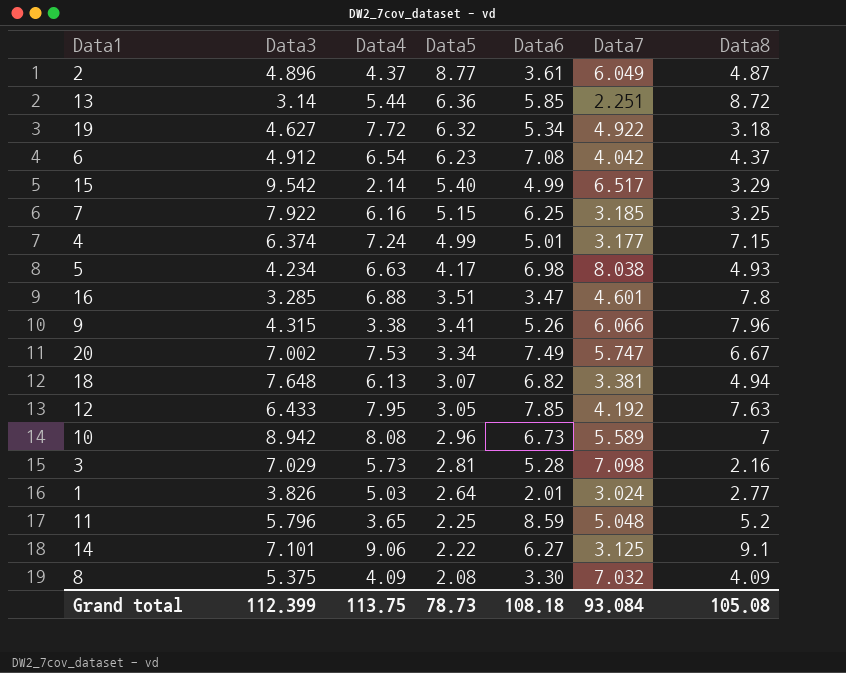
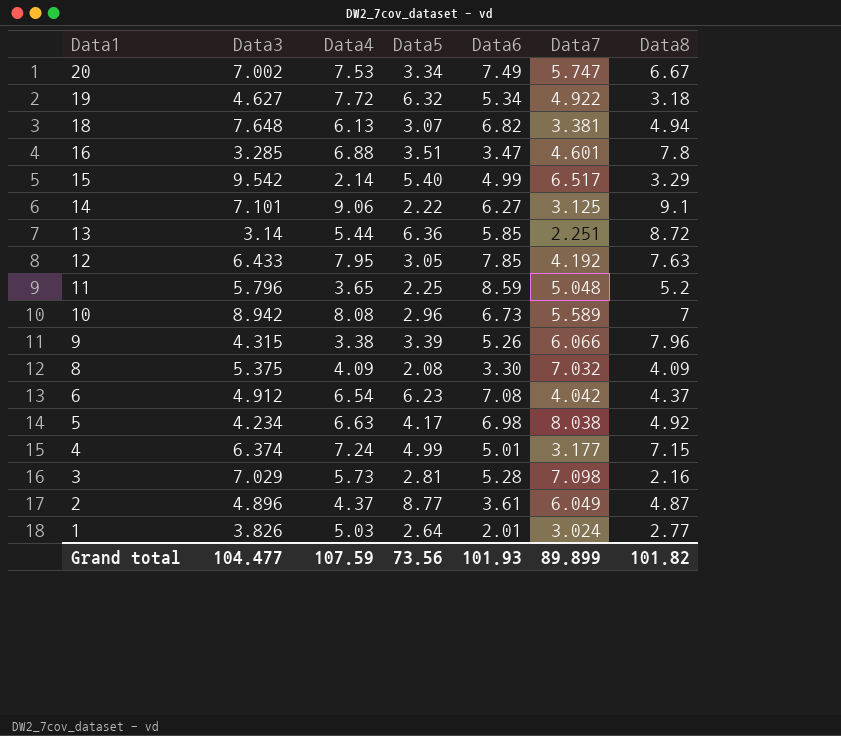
row order: Data5 descending -> Data1 descending
row 7: 7.922 | 6.16 | 5.15 | 6.25 | 3.185 | 3.25 -> none
9 | Data5: 3.41 -> 3.39
5 | Data8: 4.93 -> 4.92
Grand total | Data3: 112.399 -> 104.477
Grand total | Data4: 113.75 -> 107.59
Grand total | Data5: 78.73 -> 73.56
Grand total | Data6: 108.18 -> 101.93
Grand total | Data7: 93.084 -> 89.899
Grand total | Data8: 105.08 -> 101.82

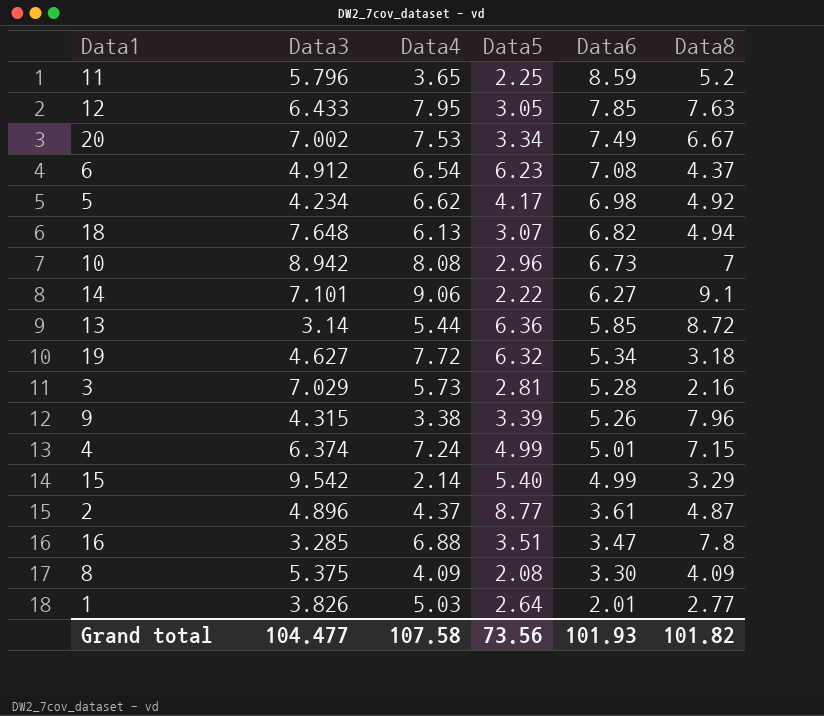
row order: Data1 descending -> Data6 descending
column Data7 | position: 6 -> none
5 | Data4: 6.63 -> 6.62
Grand total | Data4: 107.59 -> 107.58

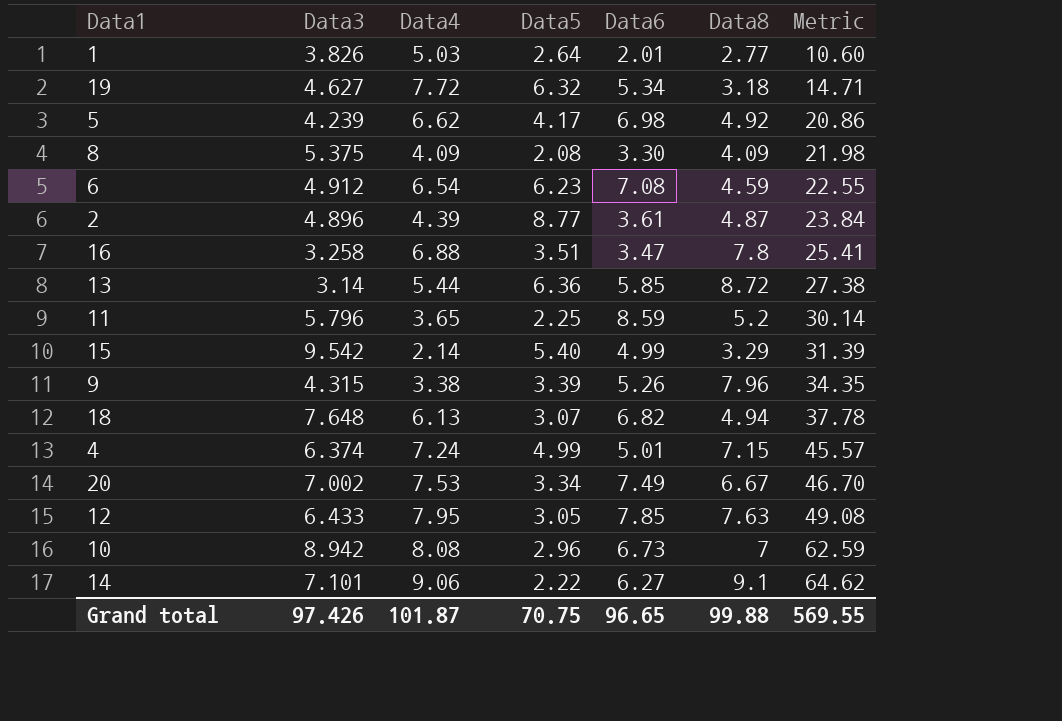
row order: Data6 descending -> Metric ascending
column Metric | formula: none -> [Data3] * [Data8]
row 3: 7.029 | 5.73 | 2.81 | 5.28 | 2.16 -> none
5 | Data3: 4.234 -> 4.239
6 | Data8: 4.37 -> 4.59
2 | Data4: 4.37 -> 4.39
16 | Data3: 3.285 -> 3.258
Grand total | Data3: 104.477 -> 97.426
Grand total | Data4: 107.58 -> 101.87
Grand total | Data5: 73.56 -> 70.75
Grand total | Data6: 101.93 -> 96.65
Grand total | Data8: 101.82 -> 99.88

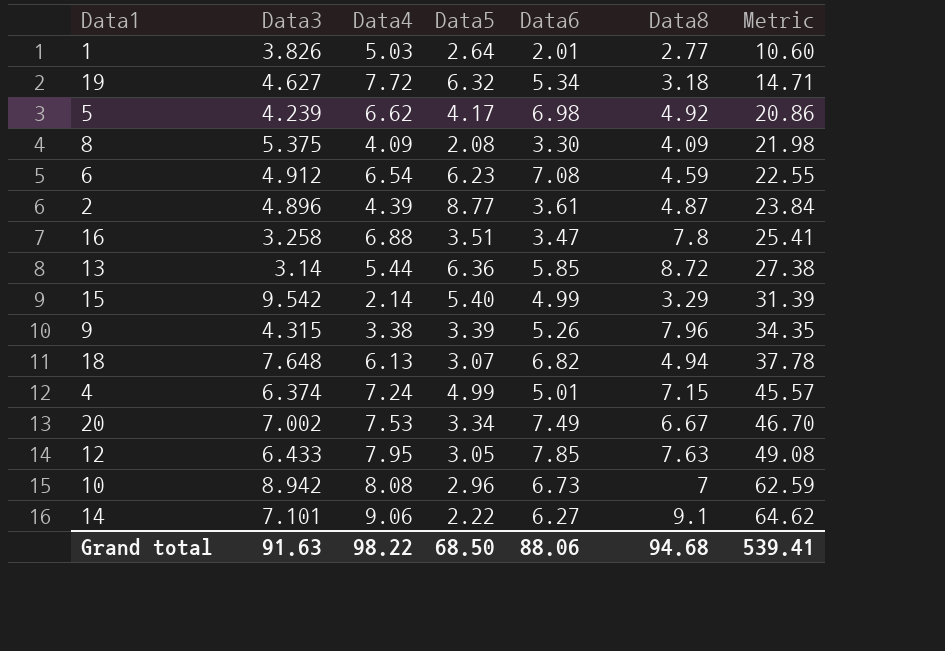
row 11: 5.796 | 3.65 | 2.25 | 8.59 | 5.2 | 30.14 -> none
Grand total | Data3: 97.426 -> 91.63
Grand total | Data4: 101.87 -> 98.22
Grand total | Data5: 70.75 -> 68.50
Grand total | Data6: 96.65 -> 88.06
Grand total | Data8: 99.88 -> 94.68
Grand total | Metric: 569.55 -> 539.41

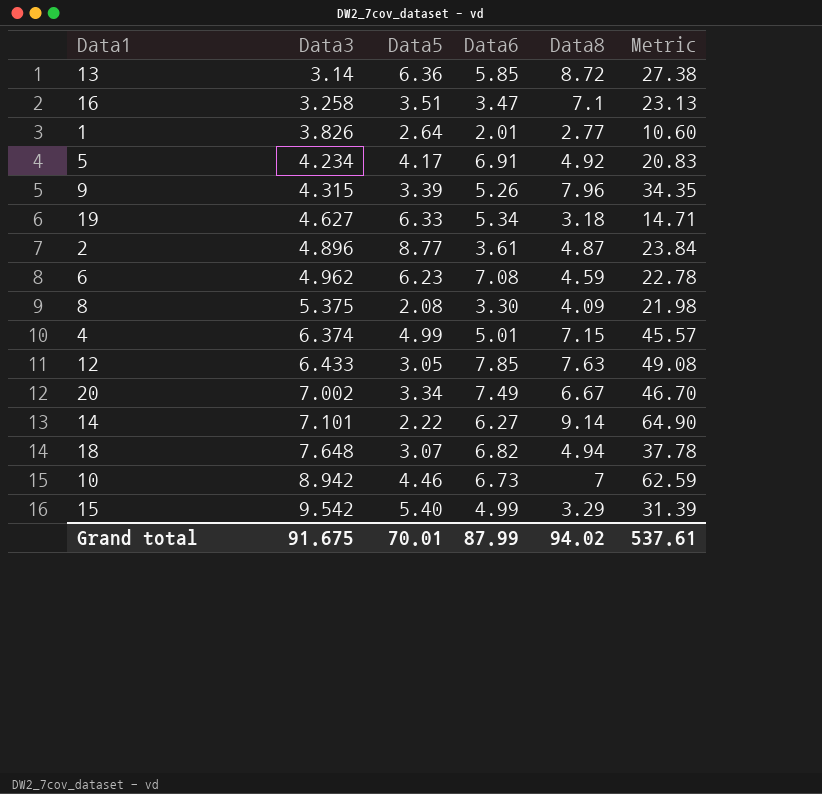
row order: Metric ascending -> Data3 ascending
column Data4 | position: 3 -> none
16 | Data8: 7.8 -> 7.1
16 | Metric: 25.41 -> 23.13
5 | Data3: 4.239 -> 4.234
5 | Data6: 6.98 -> 6.91
5 | Metric: 20.86 -> 20.83
19 | Data5: 6.32 -> 6.33
6 | Data3: 4.912 -> 4.962
6 | Metric: 22.55 -> 22.78
14 | Data8: 9.1 -> 9.14
14 | Metric: 64.62 -> 64.90
10 | Data5: 2.96 -> 4.46
Grand total | Data3: 91.63 -> 91.675
Grand total | Data5: 68.50 -> 70.01
Grand total | Data6: 88.06 -> 87.99
Grand total | Data8: 94.68 -> 94.02
Grand total | Metric: 539.41 -> 537.61

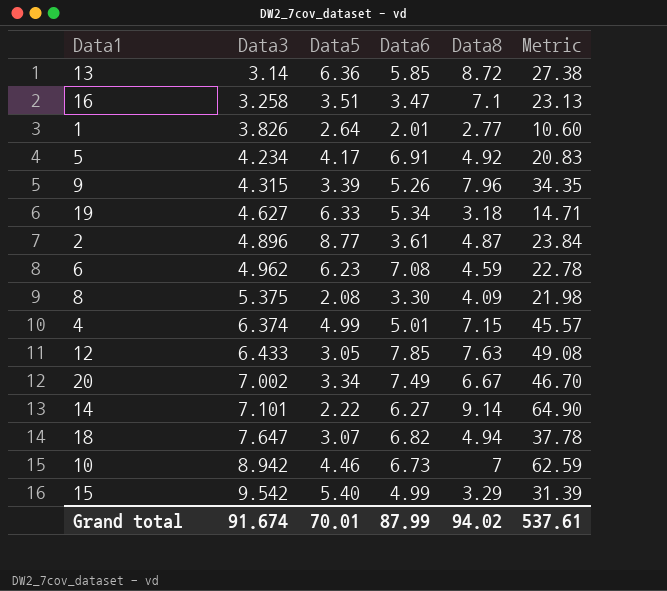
18 | Data3: 7.648 -> 7.647
Grand total | Data3: 91.675 -> 91.674

